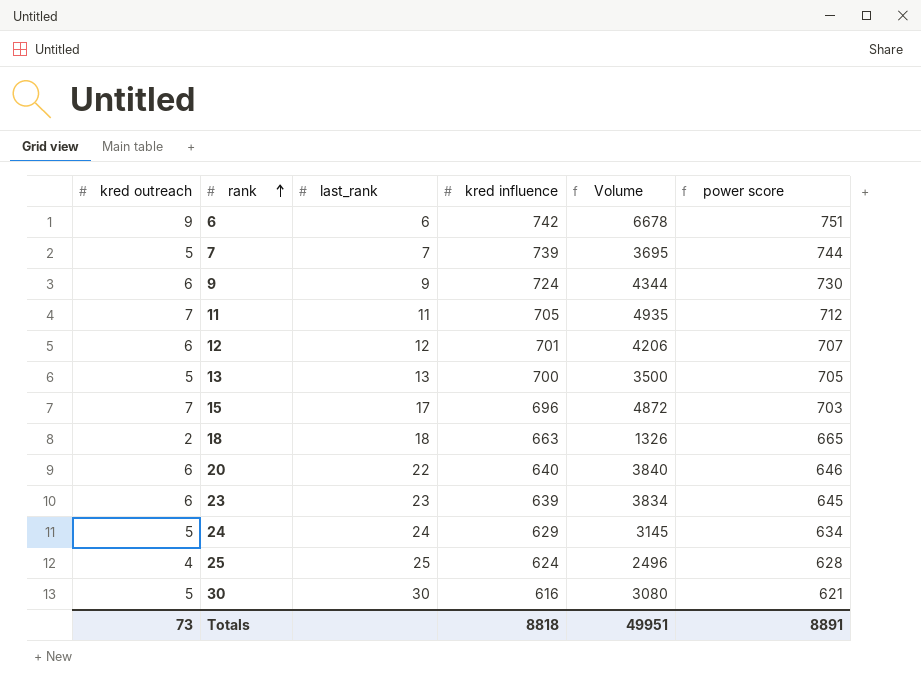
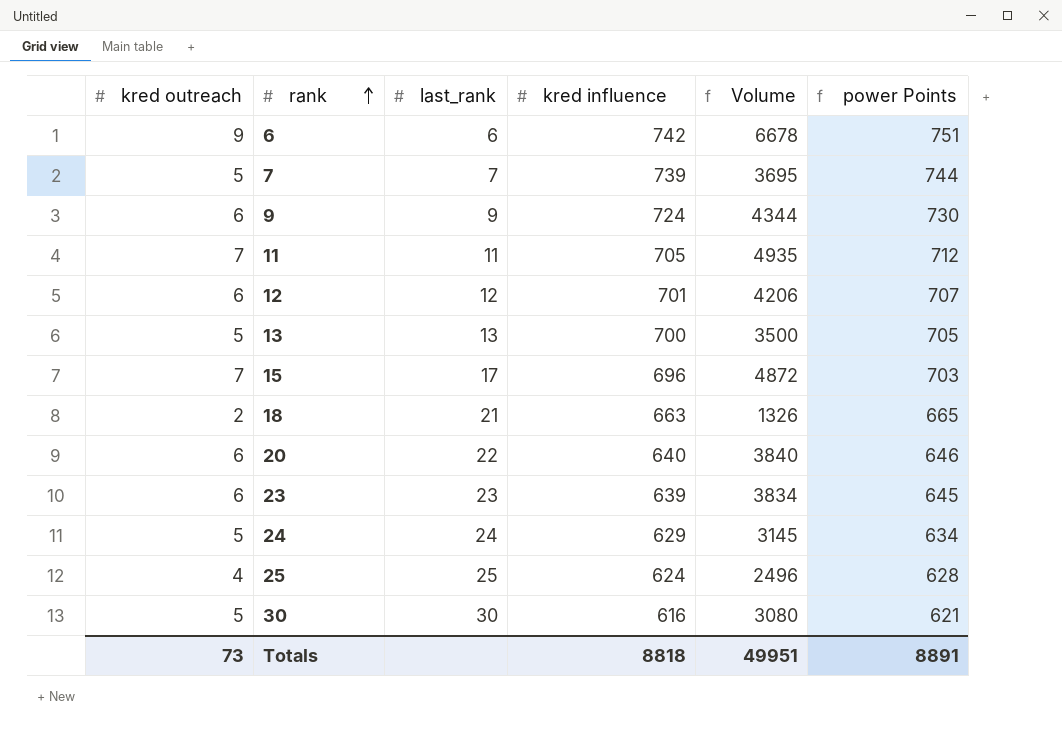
column name: power score -> power Points
18 | last_rank: 18 -> 21

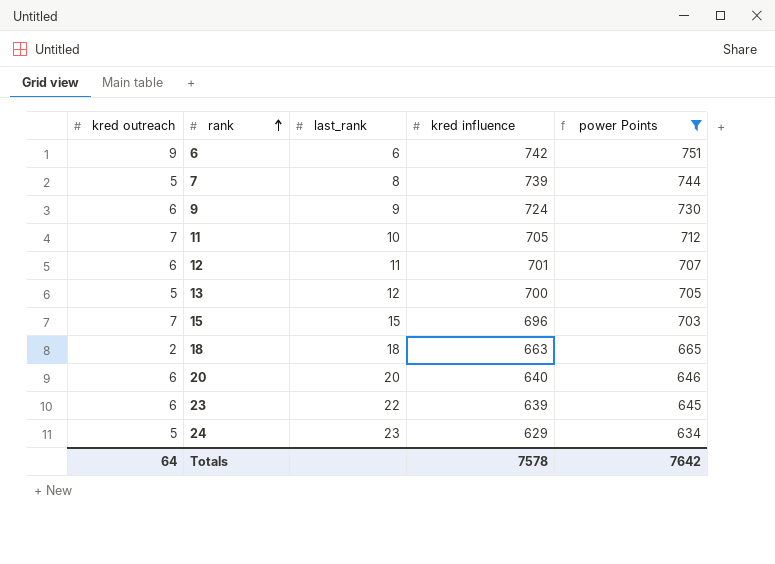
filter: none -> power Points >= 634
column Volume | formula: [kred outreach] * [kred influence] -> none
7 | last_rank: 7 -> 8
11 | last_rank: 11 -> 10
12 | last_rank: 12 -> 11
13 | last_rank: 13 -> 12
15 | last_rank: 17 -> 15
18 | last_rank: 21 -> 18
20 | last_rank: 22 -> 20
23 | last_rank: 23 -> 22
24 | last_rank: 24 -> 23
Totals | kred outreach: 73 -> 64
Totals | kred influence: 8818 -> 7578
Totals | power Points: 8891 -> 7642

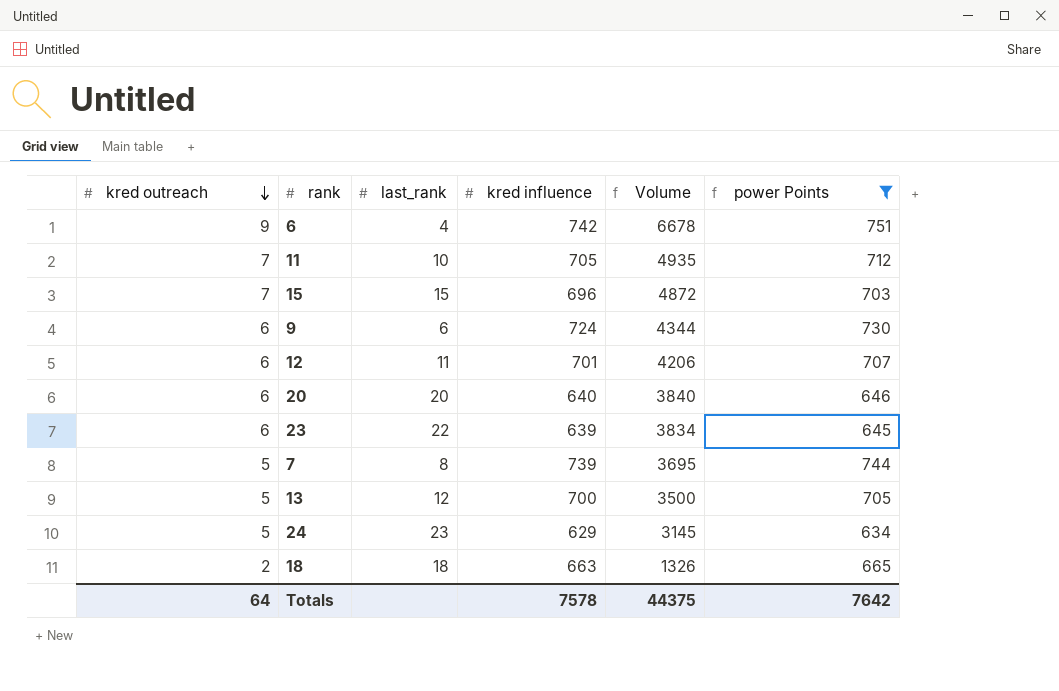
row order: rank ascending -> kred outreach descending
column Volume | formula: none -> [kred outreach] * [kred influence]
6 | last_rank: 6 -> 4
9 | last_rank: 9 -> 6

